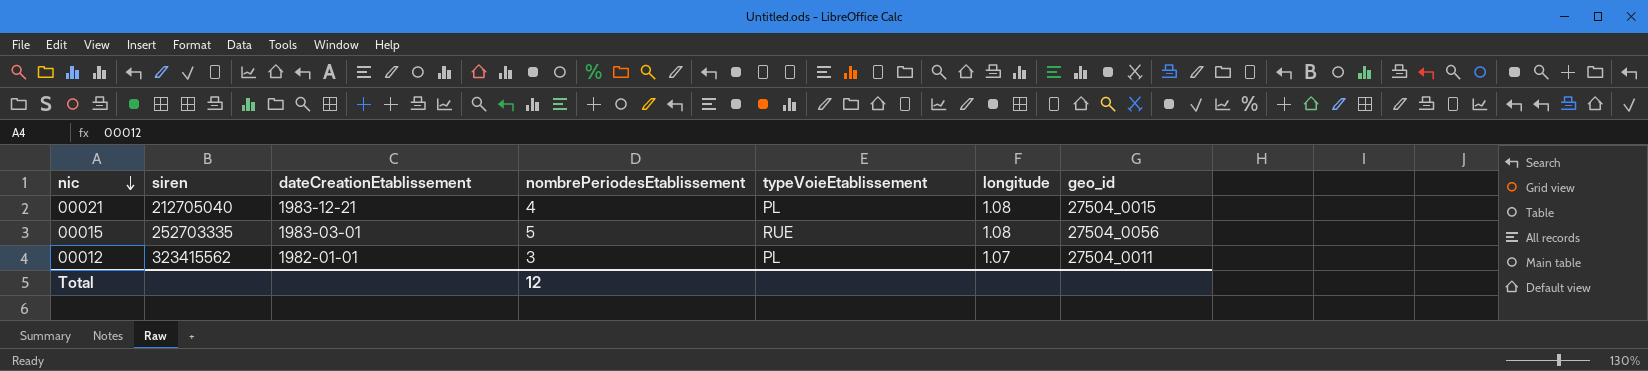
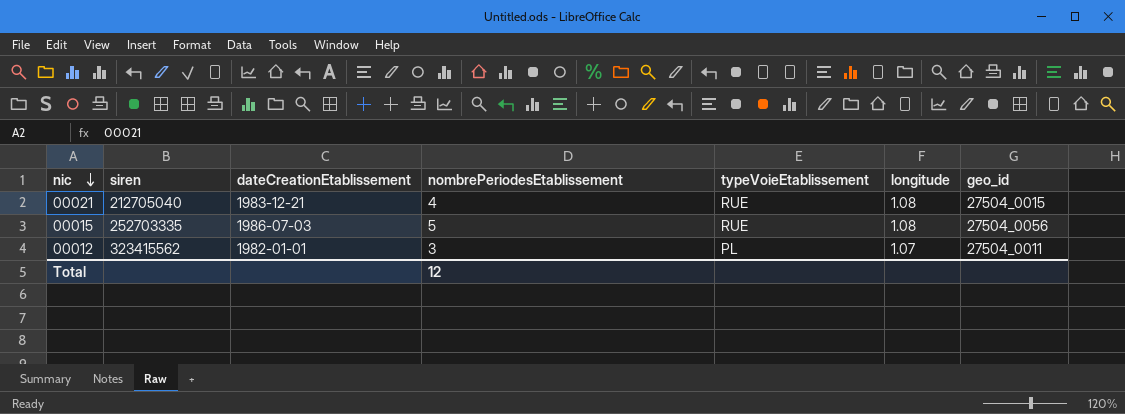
00021 | typeVoieEtablissement: PL -> RUE
00015 | dateCreationEtablissement: 1983-03-01 -> 1986-07-03

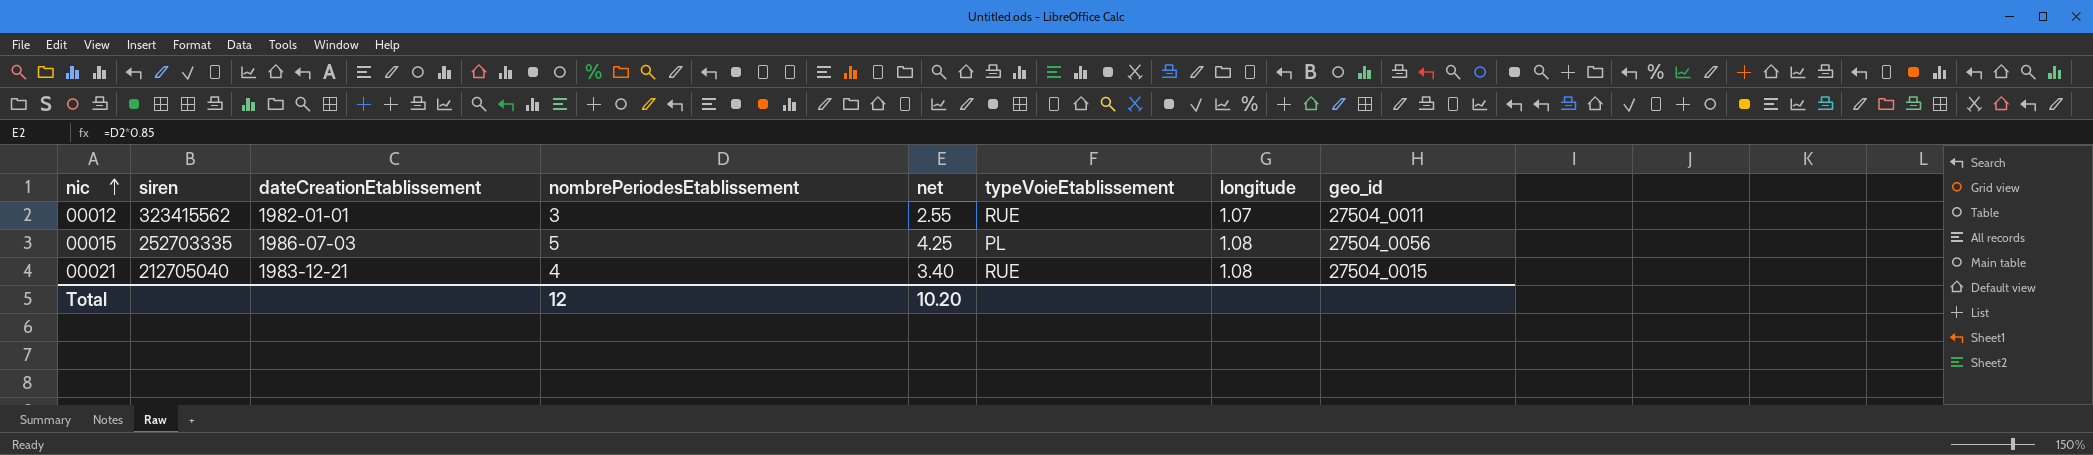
row order: nic descending -> nic ascending
column net | formula: none -> [nombrePeriodesEtablissement] * 0.85
00012 | typeVoieEtablissement: PL -> RUE
00015 | typeVoieEtablissement: RUE -> PL

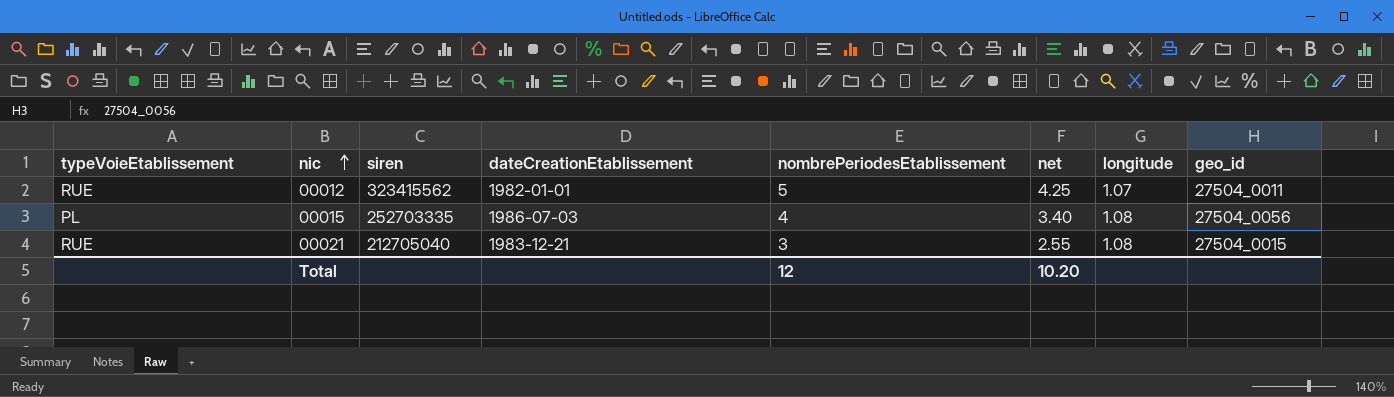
column typeVoieEtablissement | position: 6 -> 1
00012 | nombrePeriodesEtablissement: 3 -> 5
00012 | net: 2.55 -> 4.25
00015 | nombrePeriodesEtablissement: 5 -> 4
00015 | net: 4.25 -> 3.40
00021 | nombrePeriodesEtablissement: 4 -> 3
00021 | net: 3.40 -> 2.55

